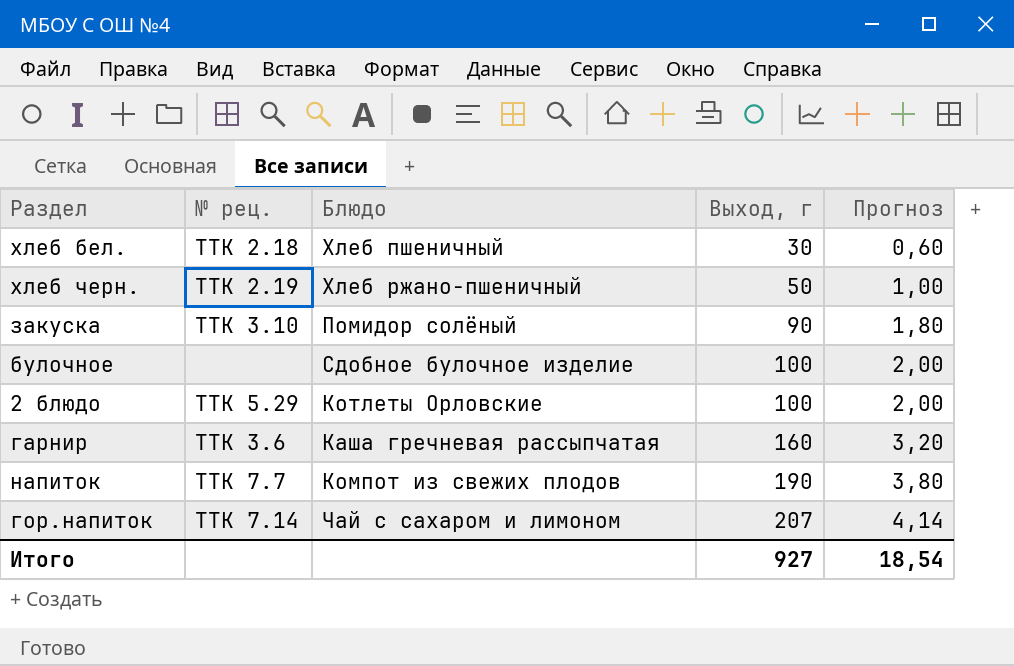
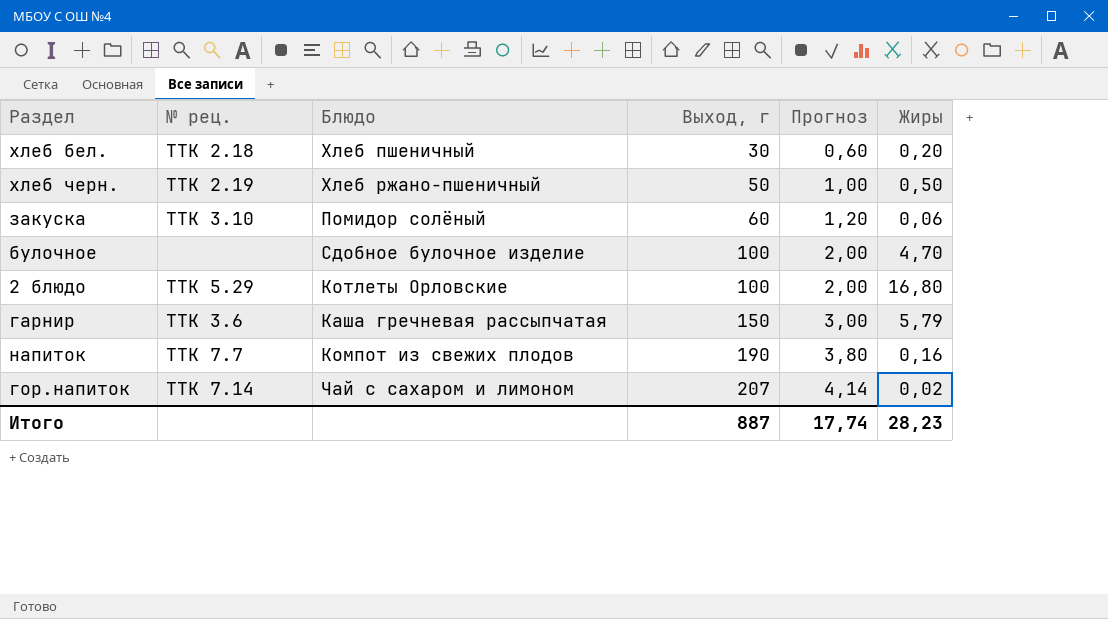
column Жиры | position: none -> 6
закуска | Выход, г: 90 -> 60
закуска | Прогноз: 1,80 -> 1,20
гарнир | Выход, г: 160 -> 150
гарнир | Прогноз: 3,20 -> 3,00
Итого | Выход, г: 927 -> 887
Итого | Прогноз: 18,54 -> 17,74

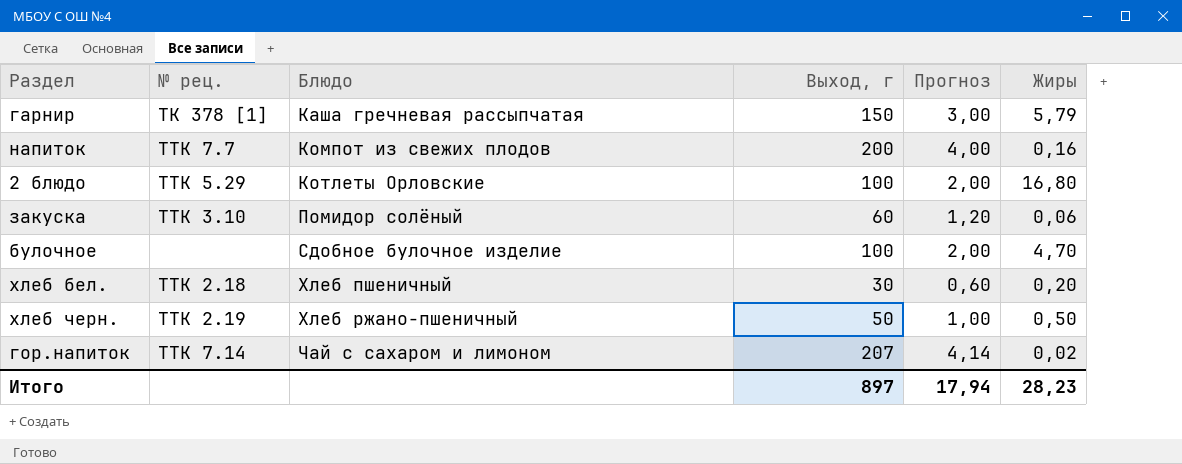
row order: Выход, г ascending -> Блюдо ascending
гарнир | № рец.: ТТК 3.6 -> ТК 378 [1]
напиток | Выход, г: 190 -> 200
напиток | Прогноз: 3,80 -> 4,00
Итого | Выход, г: 887 -> 897
Итого | Прогноз: 17,74 -> 17,94

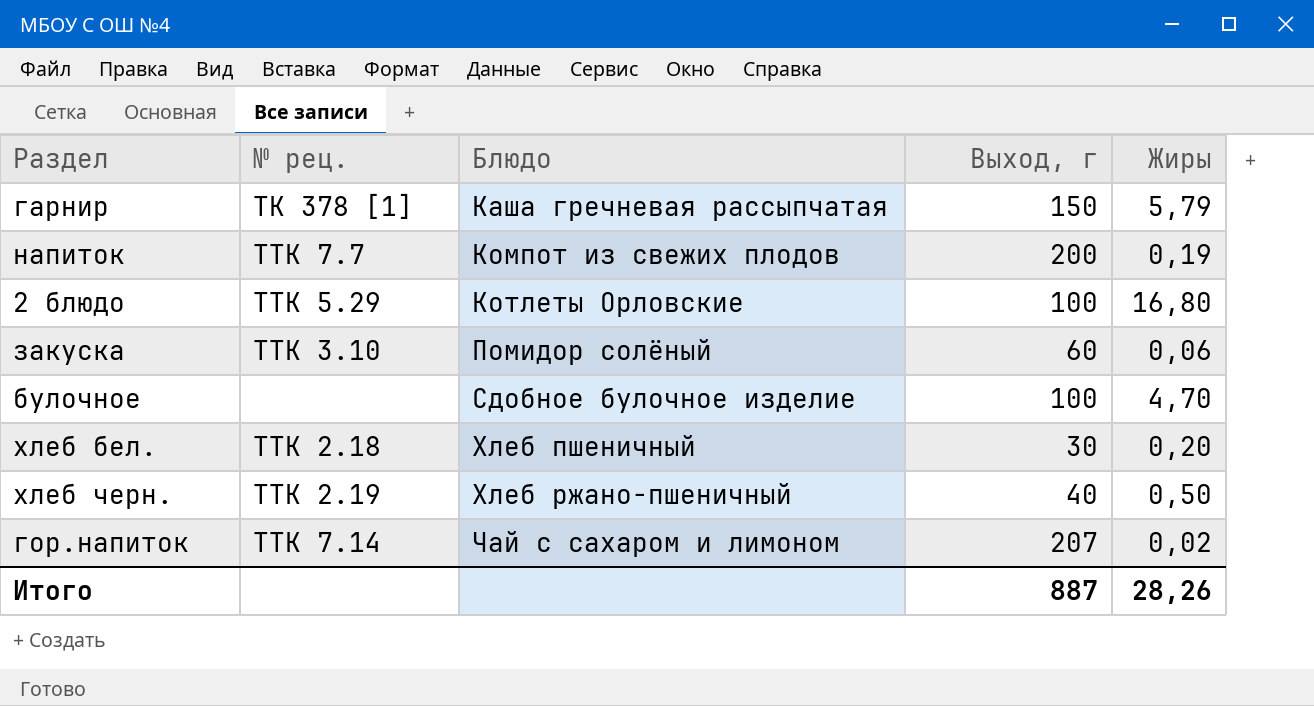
column Прогноз | formula: [Выход, г] * 0,02 -> none
напиток | Жиры: 0,16 -> 0,19
хлеб черн. | Выход, г: 50 -> 40
Итого | Выход, г: 897 -> 887
Итого | Жиры: 28,23 -> 28,26

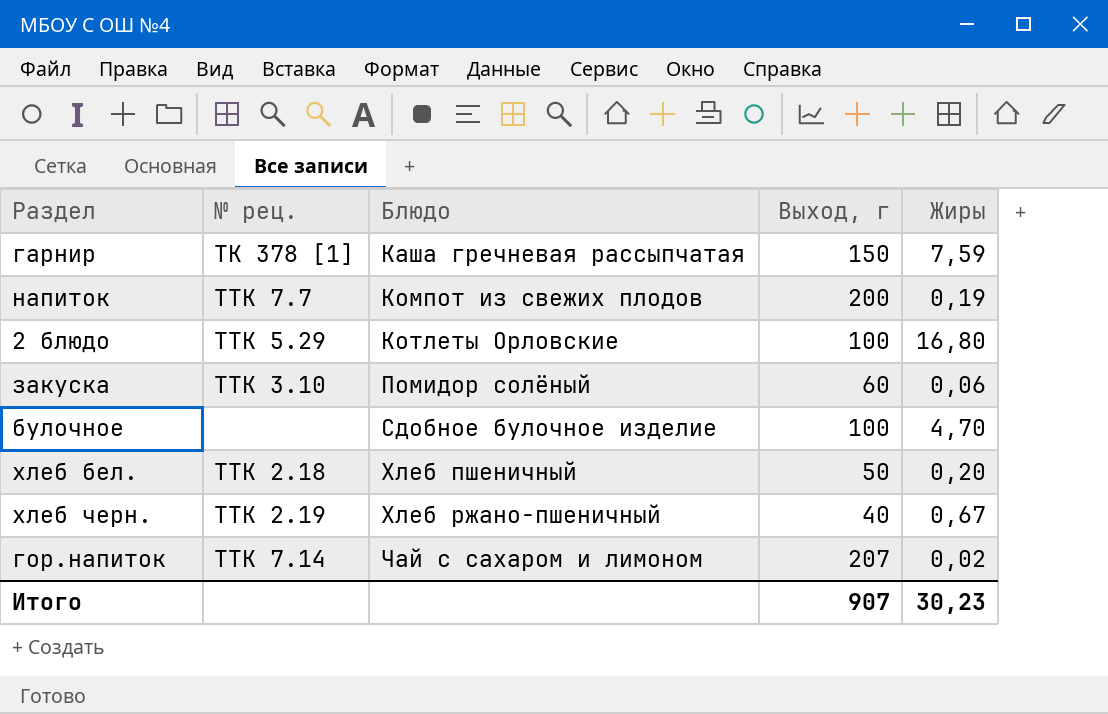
гарнир | Жиры: 5,79 -> 7,59
хлеб бел. | Выход, г: 30 -> 50
хлеб черн. | Жиры: 0,50 -> 0,67
Итого | Выход, г: 887 -> 907
Итого | Жиры: 28,26 -> 30,23

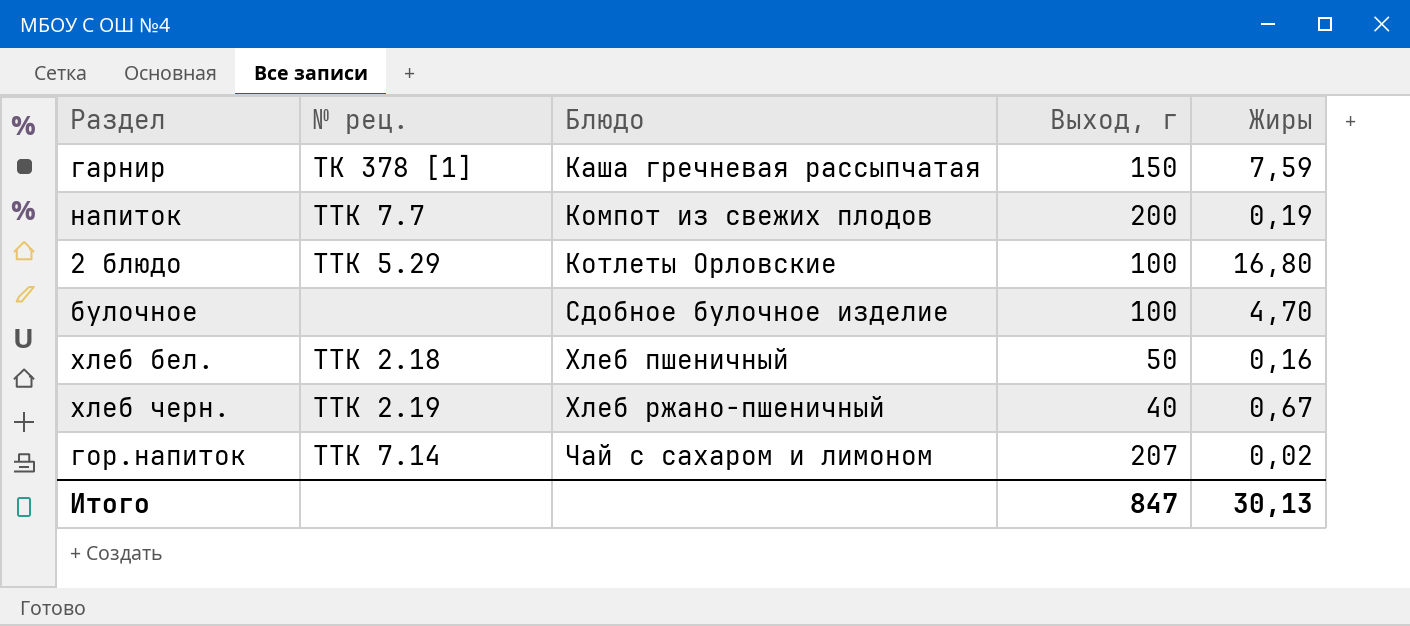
row закуска: ТТК 3.10 | Помидор солёный | 60 | 0,06 -> none
хлеб бел. | Жиры: 0,20 -> 0,16
Итого | Выход, г: 907 -> 847
Итого | Жиры: 30,23 -> 30,13

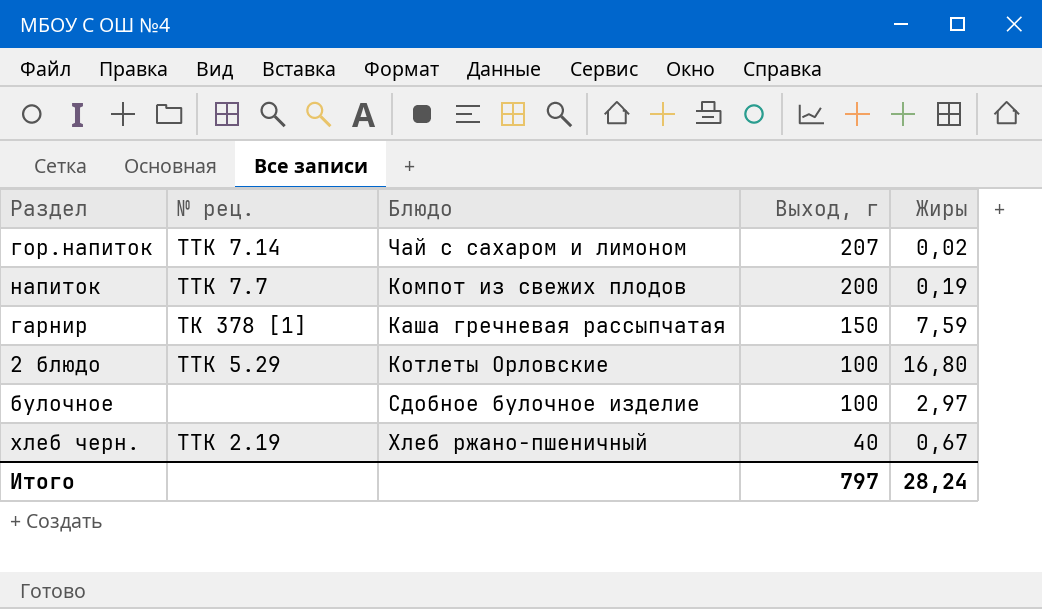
row order: Блюдо ascending -> Выход, г descending
row хлеб бел.: ТТК 2.18 | Хлеб пшеничный | 50 | 0,16 -> none
булочное | Жиры: 4,70 -> 2,97
Итого | Выход, г: 847 -> 797
Итого | Жиры: 30,13 -> 28,24

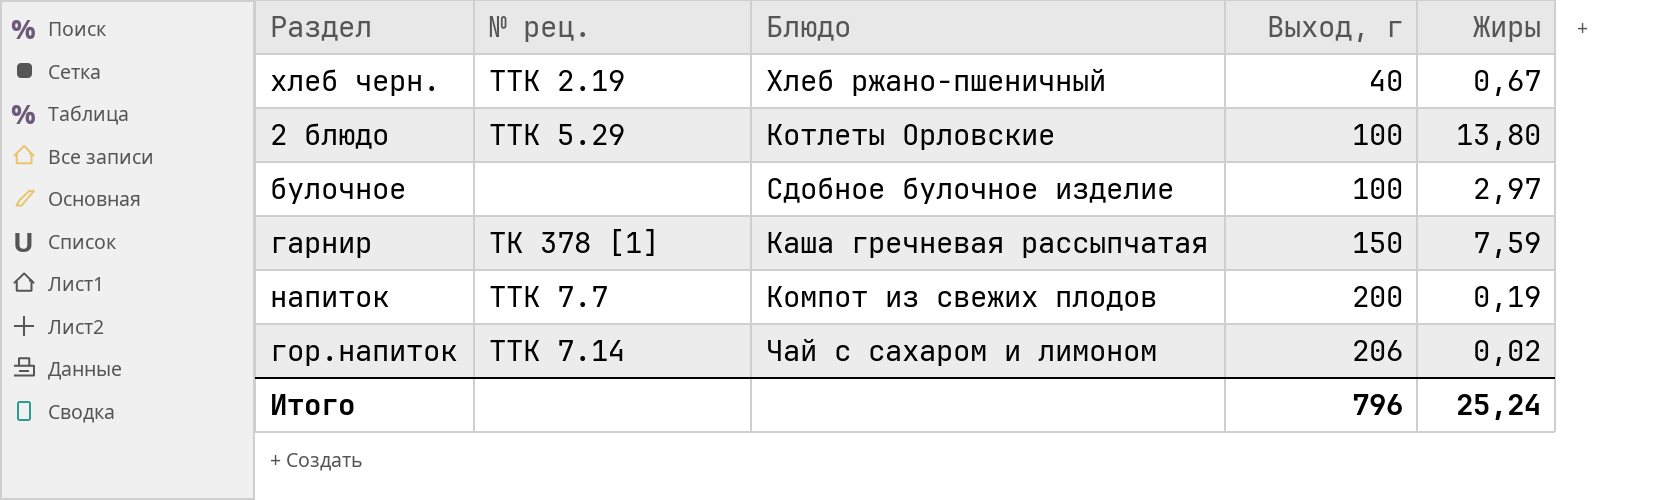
row order: Выход, г descending -> Выход, г ascending
2 блюдо | Жиры: 16,80 -> 13,80
гор.напиток | Выход, г: 207 -> 206
Итого | Выход, г: 797 -> 796
Итого | Жиры: 28,24 -> 25,24

